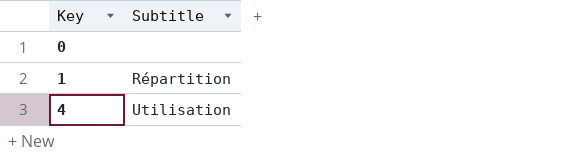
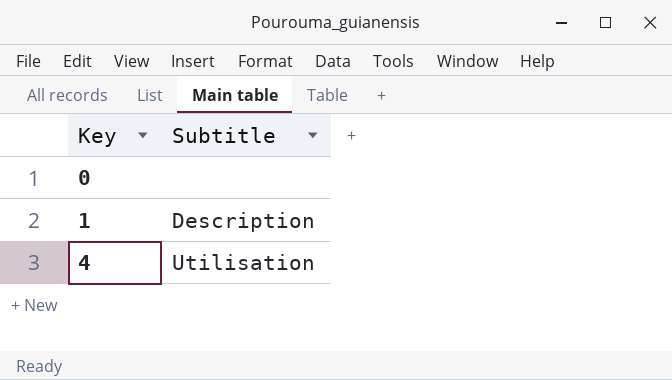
1 | Subtitle: Répartition -> Description

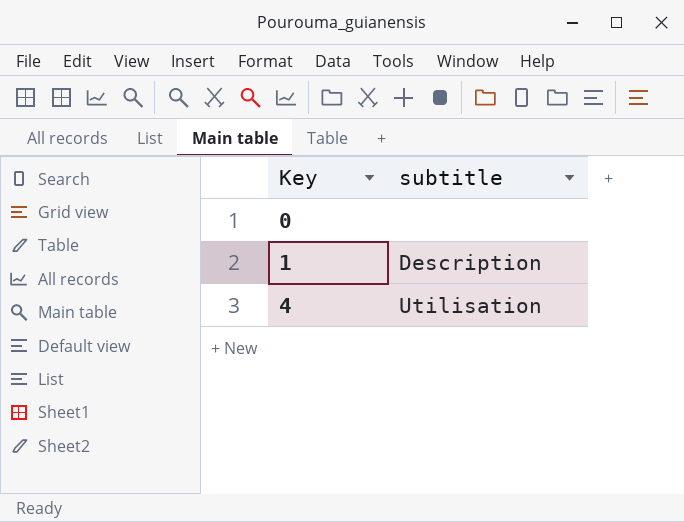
column name: Subtitle -> subtitle

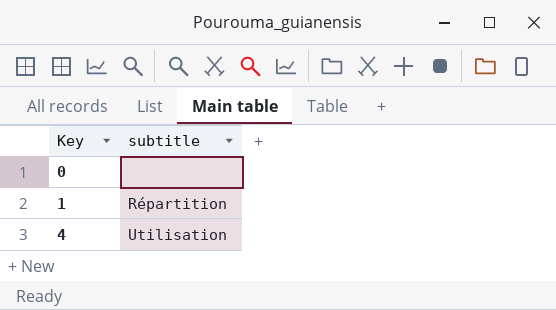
1 | subtitle: Description -> Répartition

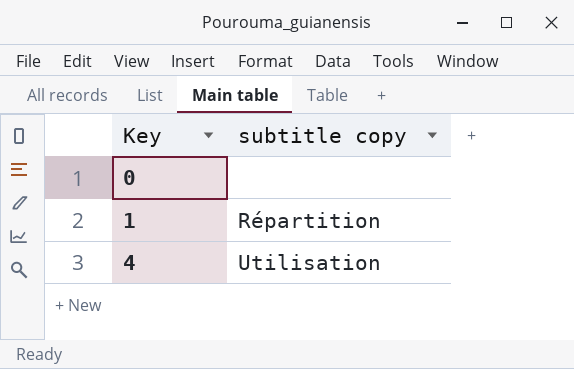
column name: subtitle -> subtitle copy

